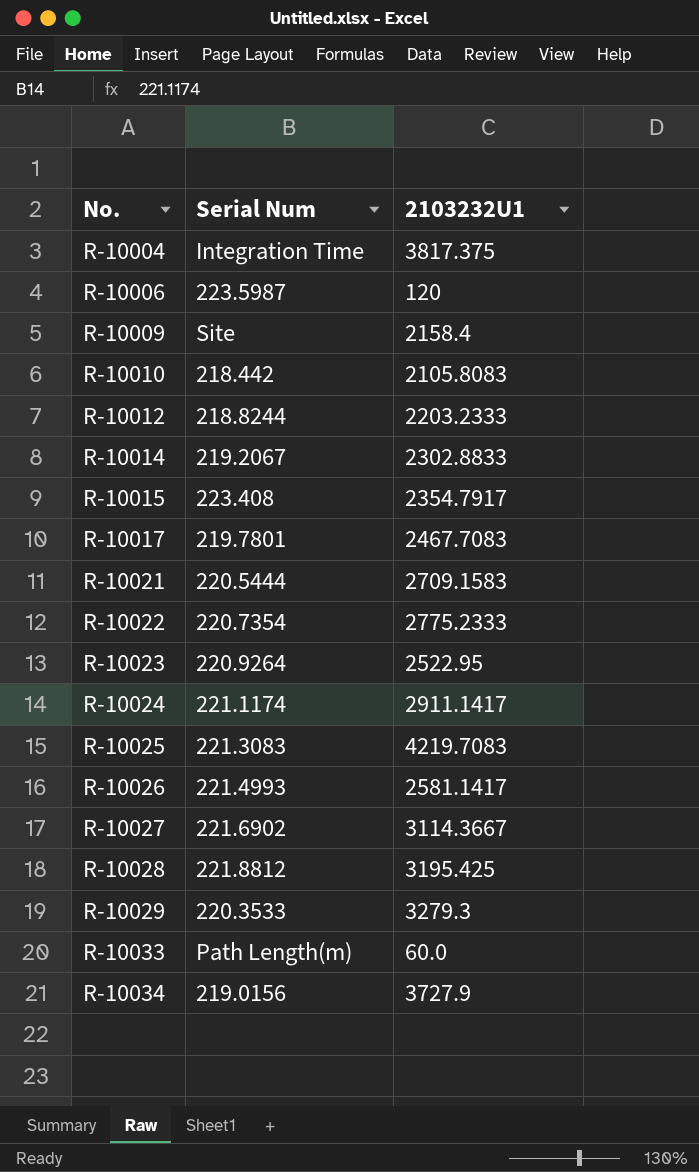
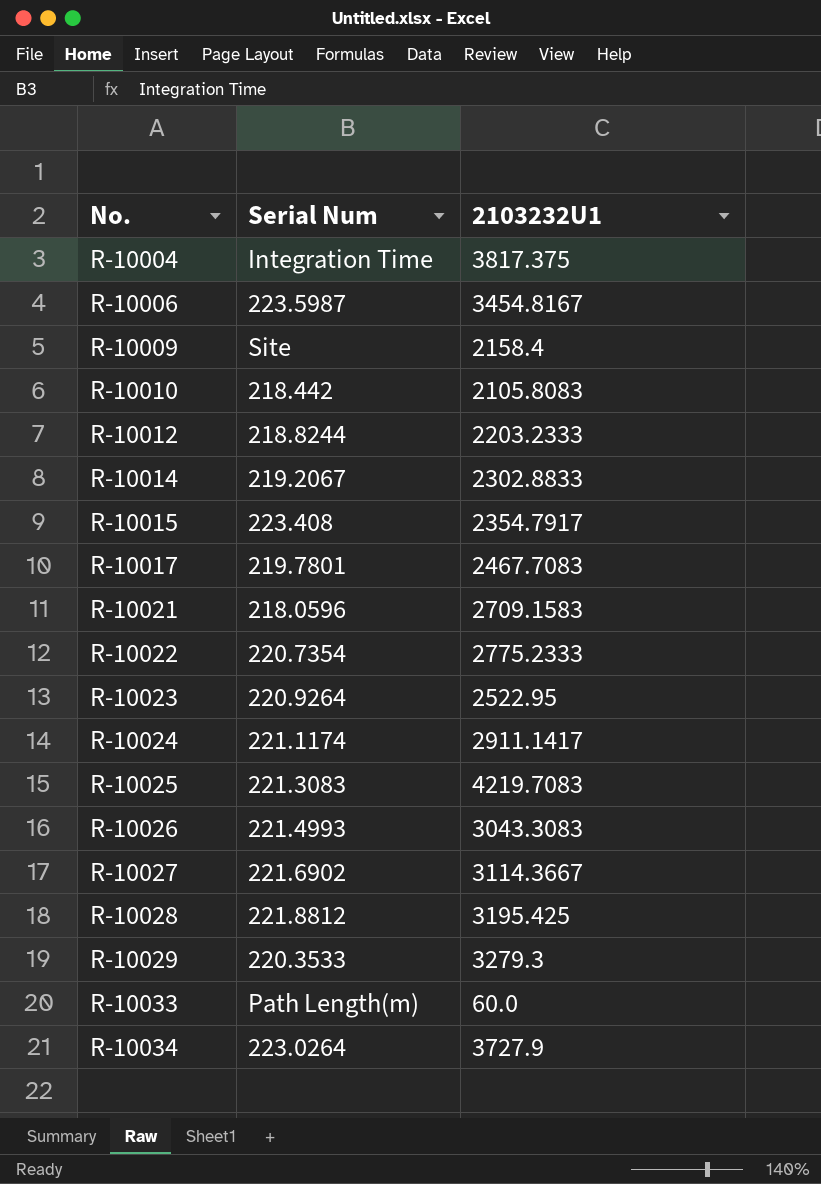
R-10006 | 2103232U1: 120 -> 3454.8167
R-10021 | Serial Num: 220.5444 -> 218.0596
R-10026 | 2103232U1: 2581.1417 -> 3043.3083
R-10034 | Serial Num: 219.0156 -> 223.0264

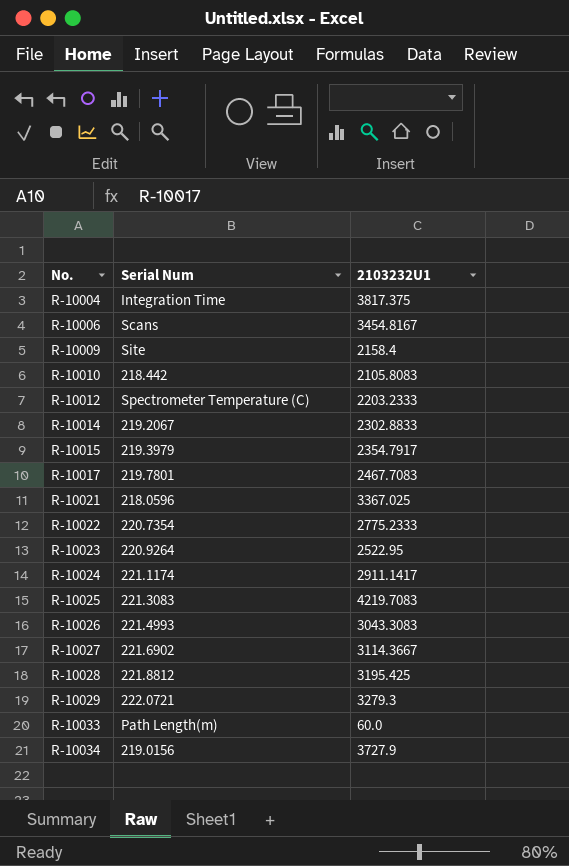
R-10006 | Serial Num: 223.5987 -> Scans
R-10012 | Serial Num: 218.8244 -> Spectrometer Temperature (C)
R-10015 | Serial Num: 223.408 -> 219.3979
R-10021 | 2103232U1: 2709.1583 -> 3367.025
R-10029 | Serial Num: 220.3533 -> 222.0721
R-10034 | Serial Num: 223.0264 -> 219.0156

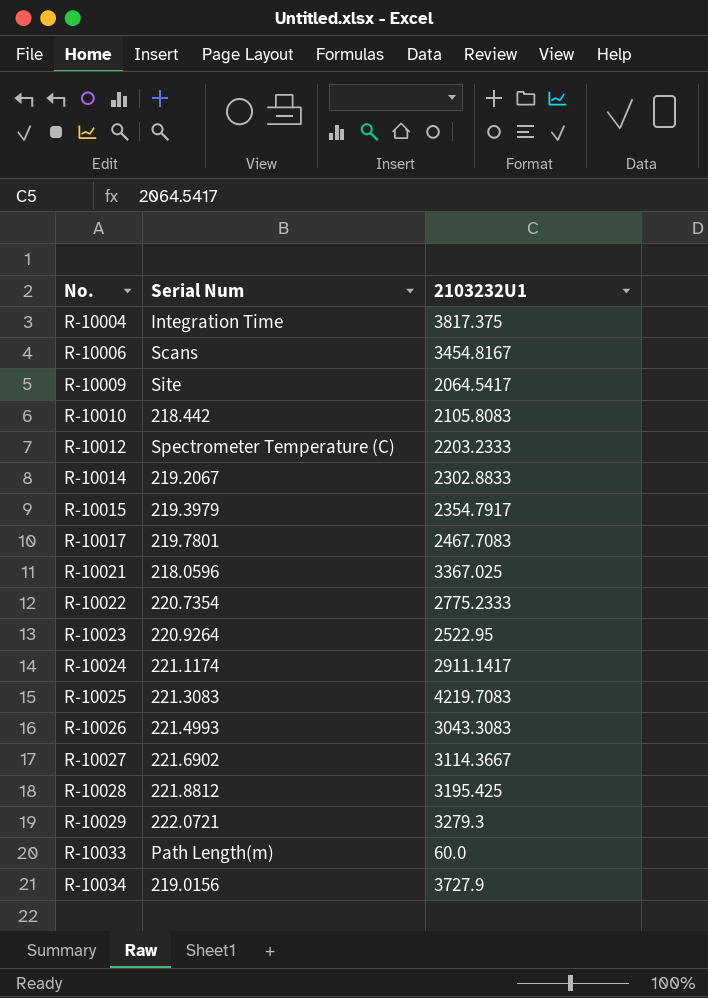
R-10009 | 2103232U1: 2158.4 -> 2064.5417

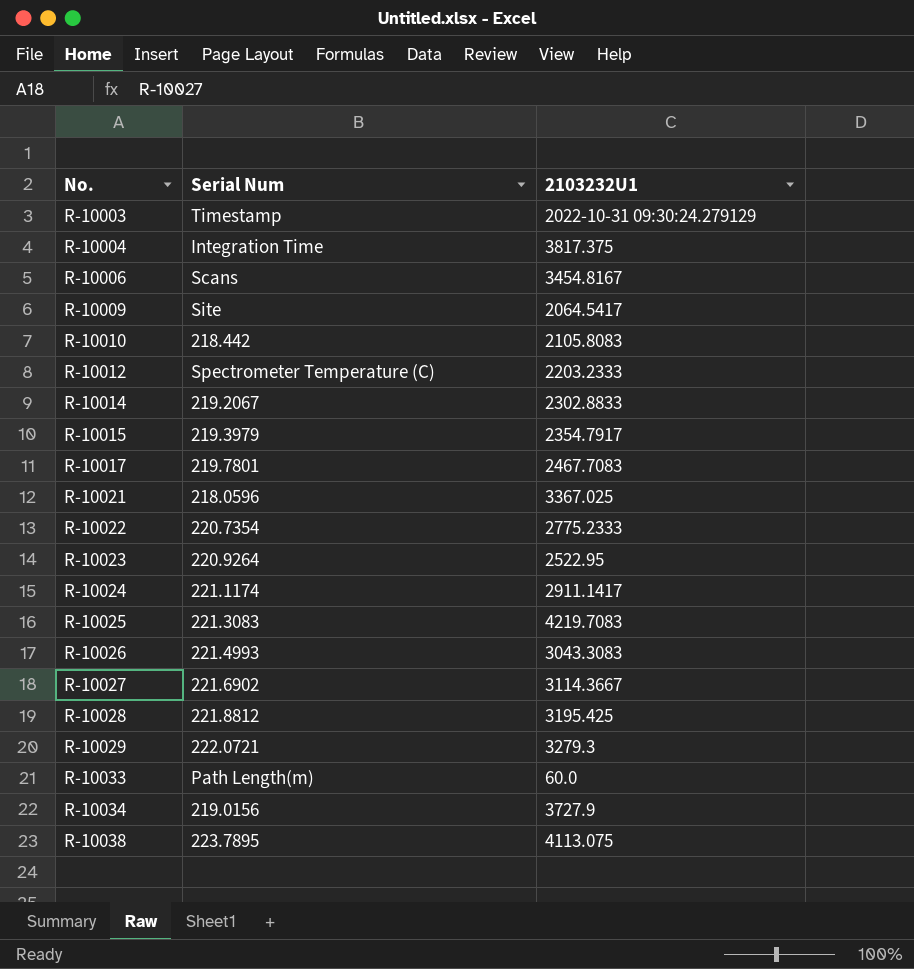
row R-10003: none -> Timestamp | 2022-10-31 09:30:24.279129
row R-10038: none -> 223.7895 | 4113.075

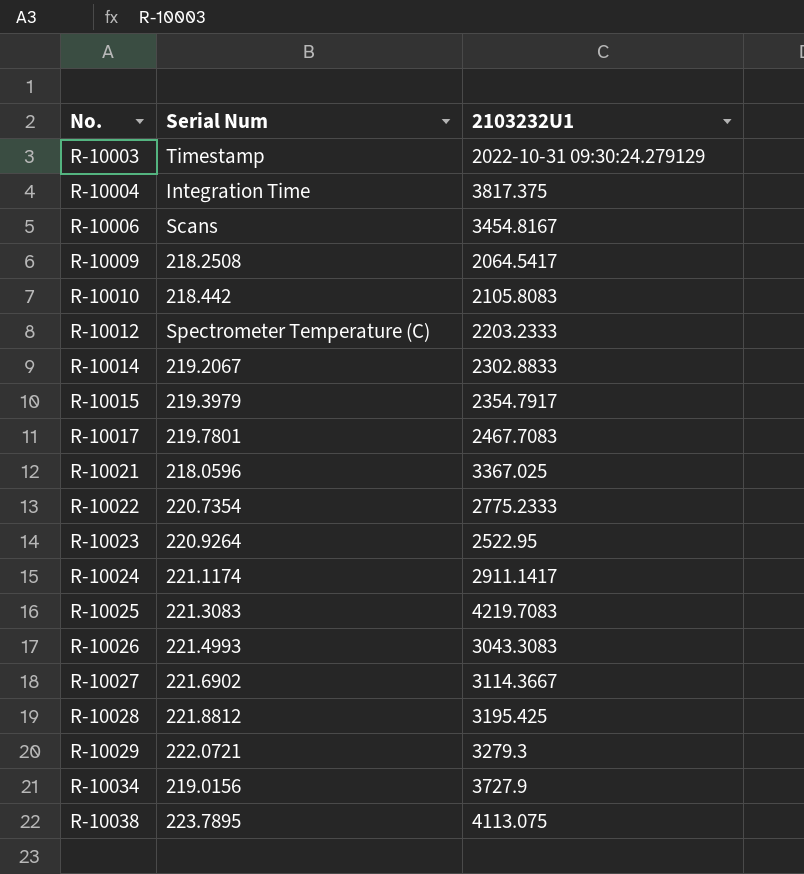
row R-10033: Path Length(m) | 60.0 -> none
R-10009 | Serial Num: Site -> 218.2508

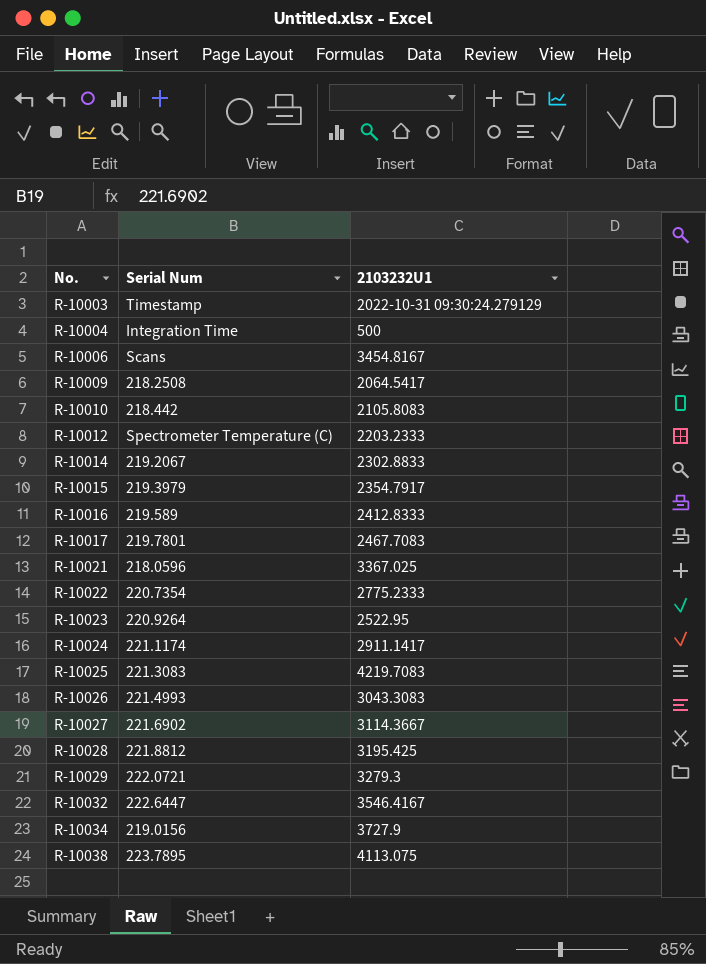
R-10004 | 2103232U1: 3817.375 -> 500
row R-10016: none -> 219.589 | 2412.8333
row R-10032: none -> 222.6447 | 3546.4167

